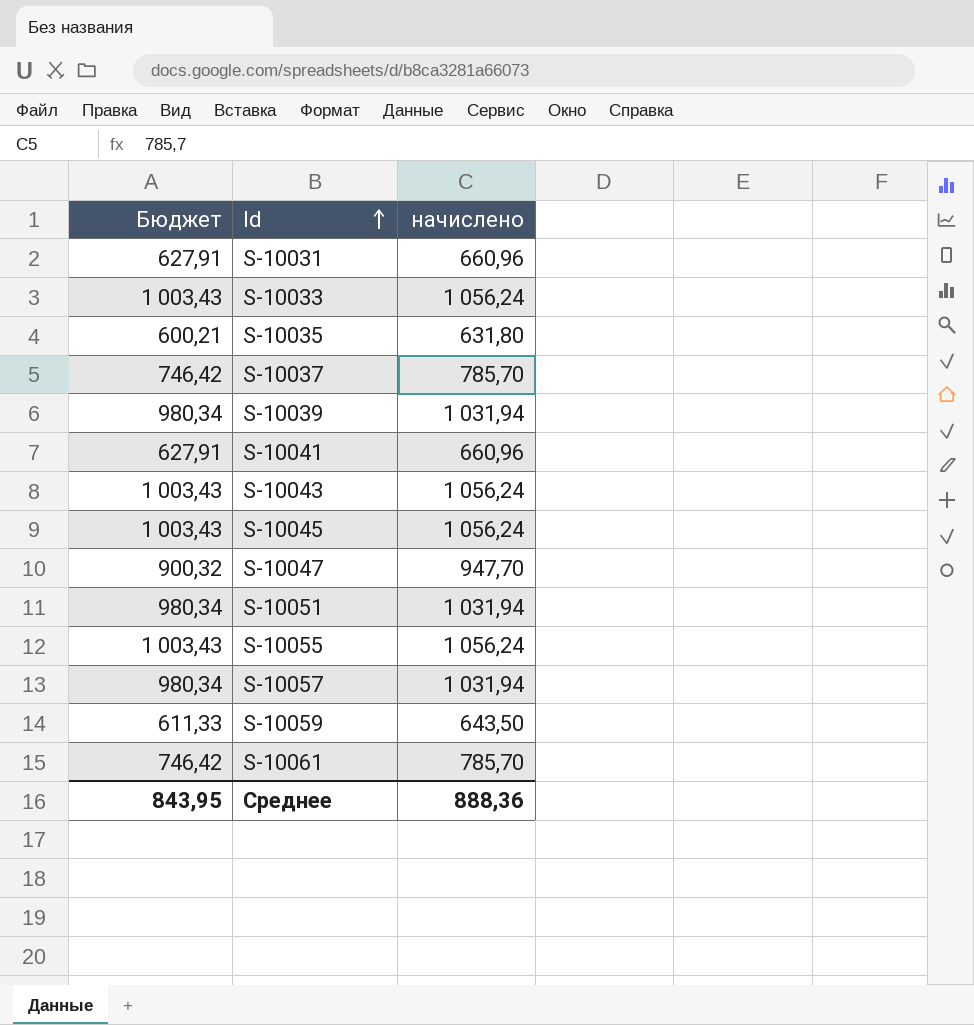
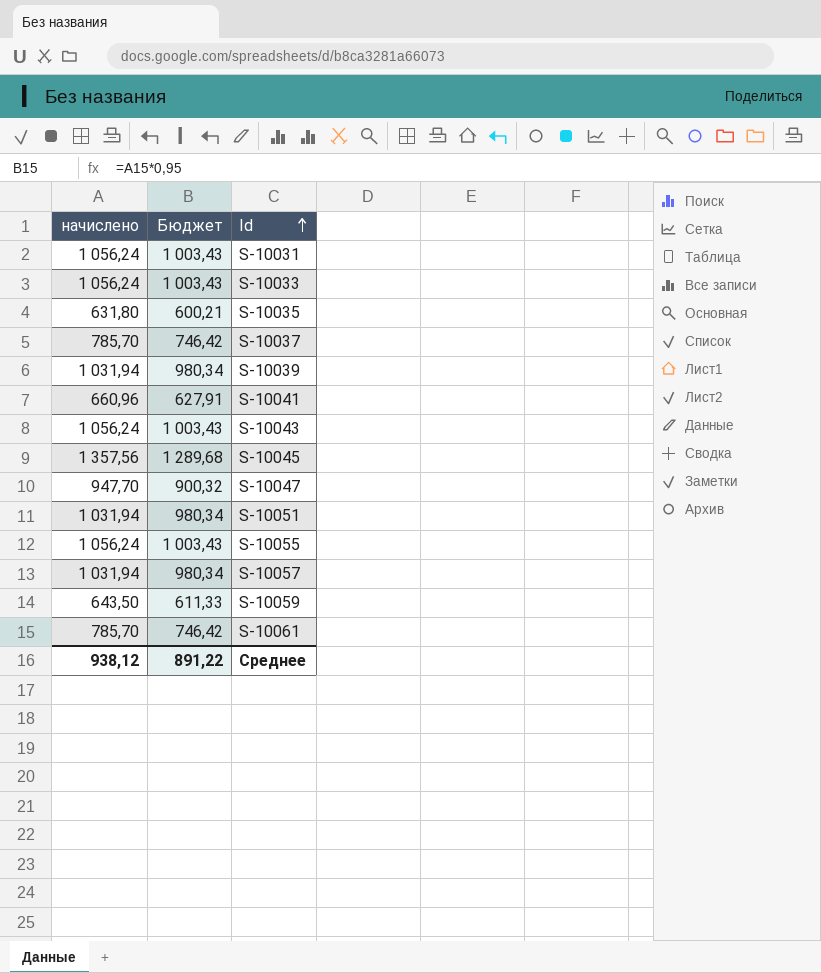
column начислено | position: 3 -> 1
S-10031 | начислено: 660,96 -> 1 056,24
S-10031 | Бюджет: 627,91 -> 1 003,43
S-10045 | начислено: 1 056,24 -> 1 357,56
S-10045 | Бюджет: 1 003,43 -> 1 289,68
Среднее | начислено: 888,36 -> 938,12
Среднее | Бюджет: 843,95 -> 891,22

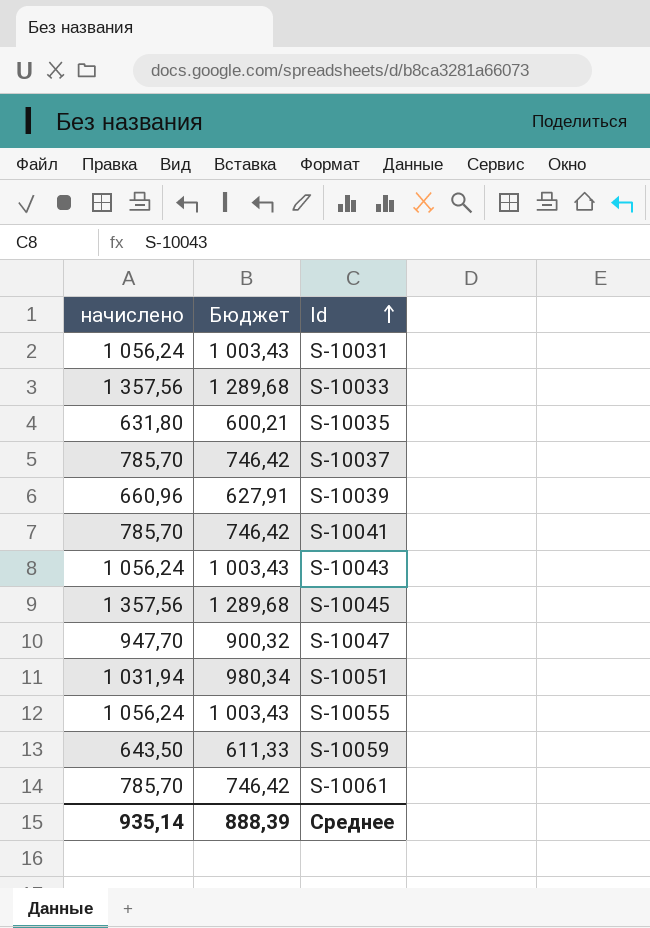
row S-10057: 1 031,94 | 980,34 -> none
S-10033 | начислено: 1 056,24 -> 1 357,56
S-10033 | Бюджет: 1 003,43 -> 1 289,68
S-10039 | начислено: 1 031,94 -> 660,96
S-10039 | Бюджет: 980,34 -> 627,91
S-10041 | начислено: 660,96 -> 785,70
S-10041 | Бюджет: 627,91 -> 746,42
Среднее | начислено: 938,12 -> 935,14
Среднее | Бюджет: 891,22 -> 888,39

